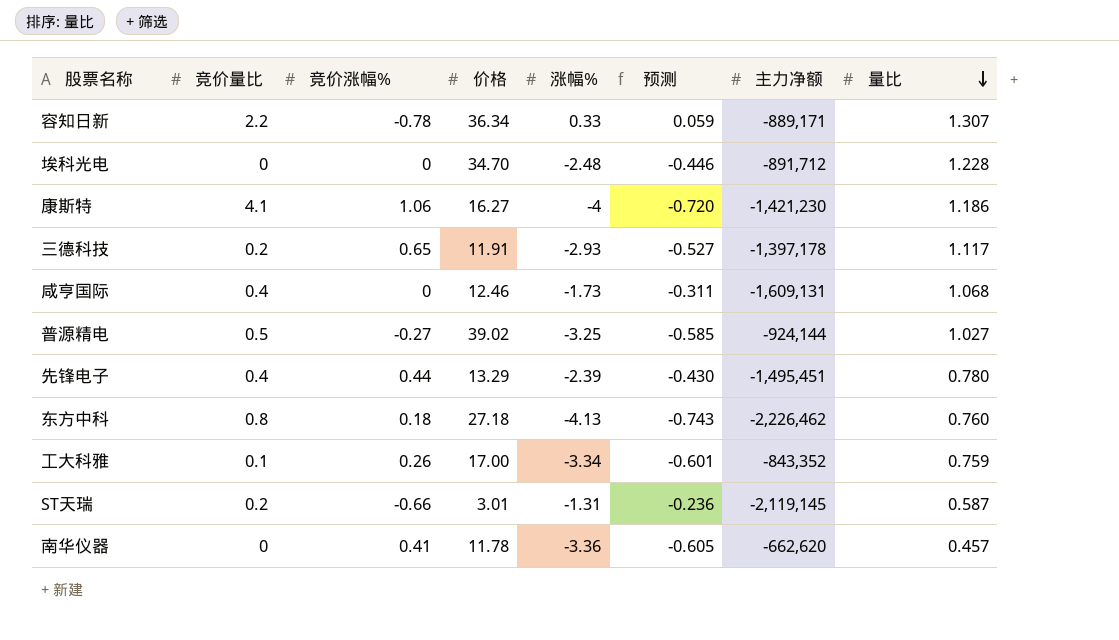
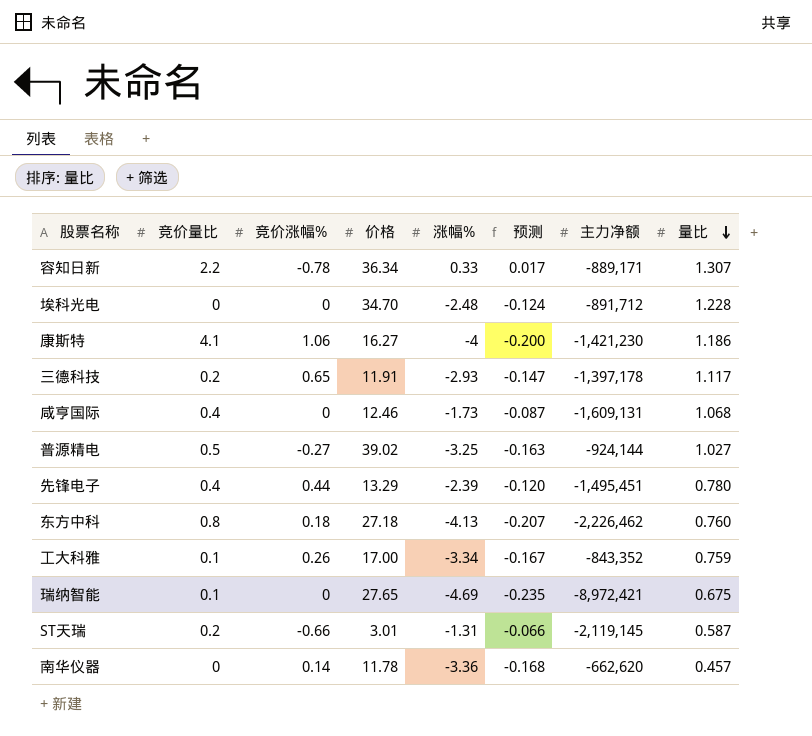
column 预测 | formula: [涨幅%] * 0.18 -> [涨幅%] * 0.05
row 瑞纳智能: none -> 0.1 | 0 | 27.65 | -4.69 | -0.235 | -8,972,421 | 0.675
南华仪器 | 竞价涨幅%: 0.41 -> 0.14

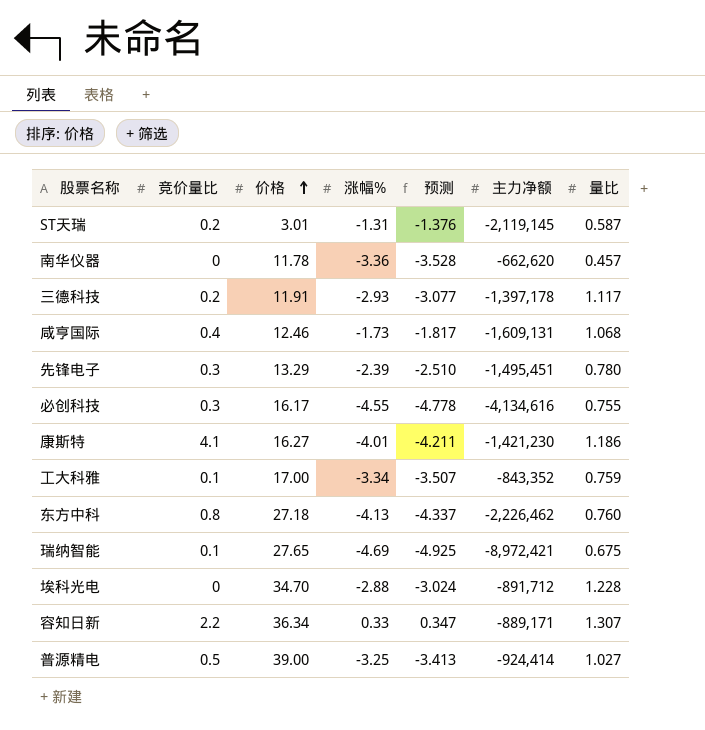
row order: 量比 descending -> 价格 ascending
column 竞价涨幅% | position: 3 -> none
column 预测 | formula: [涨幅%] * 0.05 -> [涨幅%] * 1.05
先锋电子 | 竞价量比: 0.4 -> 0.3
row 必创科技: none -> 0.3 | 16.17 | -4.55 | -4.778 | -4,134,616 | 0.755
康斯特 | 涨幅%: -4 -> -4.01
埃科光电 | 涨幅%: -2.48 -> -2.88
普源精电 | 价格: 39.02 -> 39.00
普源精电 | 主力净额: -924,144 -> -924,414

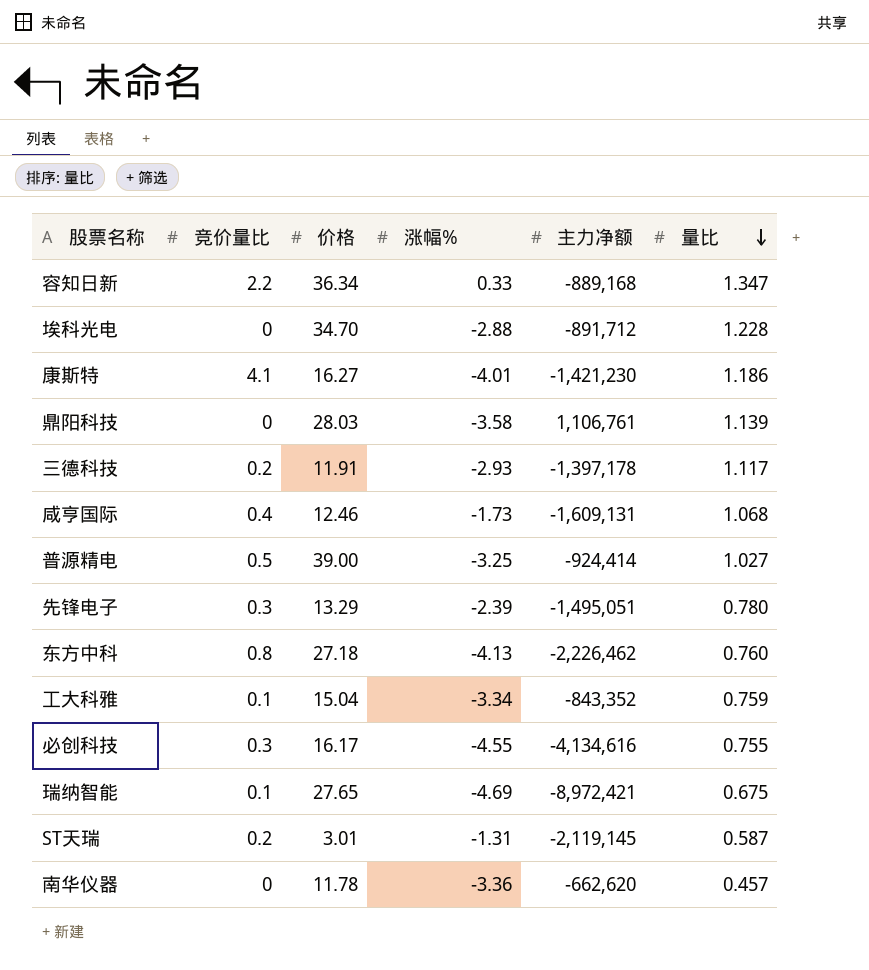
row order: 价格 ascending -> 量比 descending
column 预测 | formula: [涨幅%] * 1.05 -> none
容知日新 | 主力净额: -889,171 -> -889,168
容知日新 | 量比: 1.307 -> 1.347
row 鼎阳科技: none -> 0 | 28.03 | -3.58 | 1,106,761 | 1.139
先锋电子 | 主力净额: -1,495,451 -> -1,495,051
工大科雅 | 价格: 17.00 -> 15.04

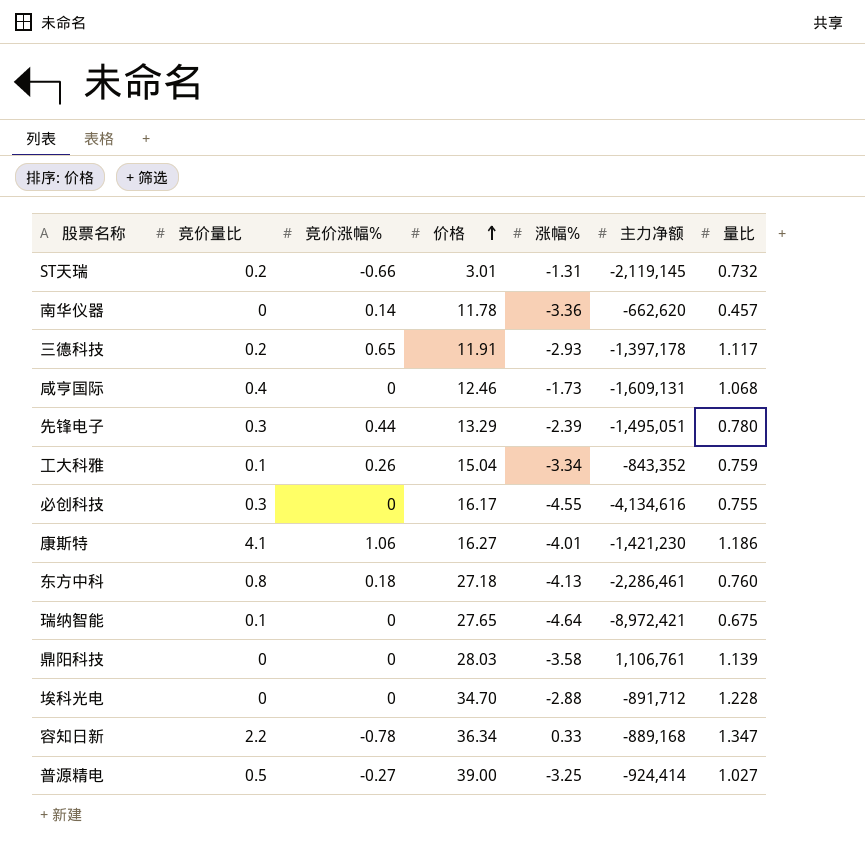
row order: 量比 descending -> 价格 ascending
column 竞价涨幅% | position: none -> 3
ST天瑞 | 量比: 0.587 -> 0.732
东方中科 | 主力净额: -2,226,462 -> -2,286,461
瑞纳智能 | 涨幅%: -4.69 -> -4.64

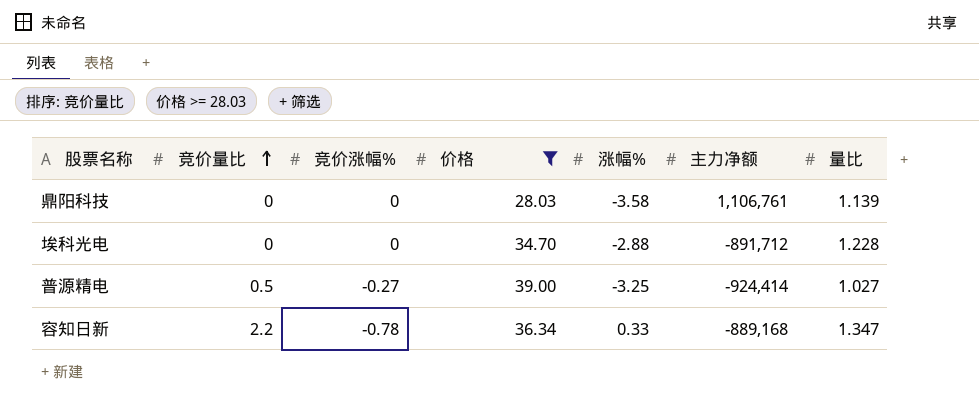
filter: none -> 价格 >= 28.03
row order: 价格 ascending -> 竞价量比 ascending

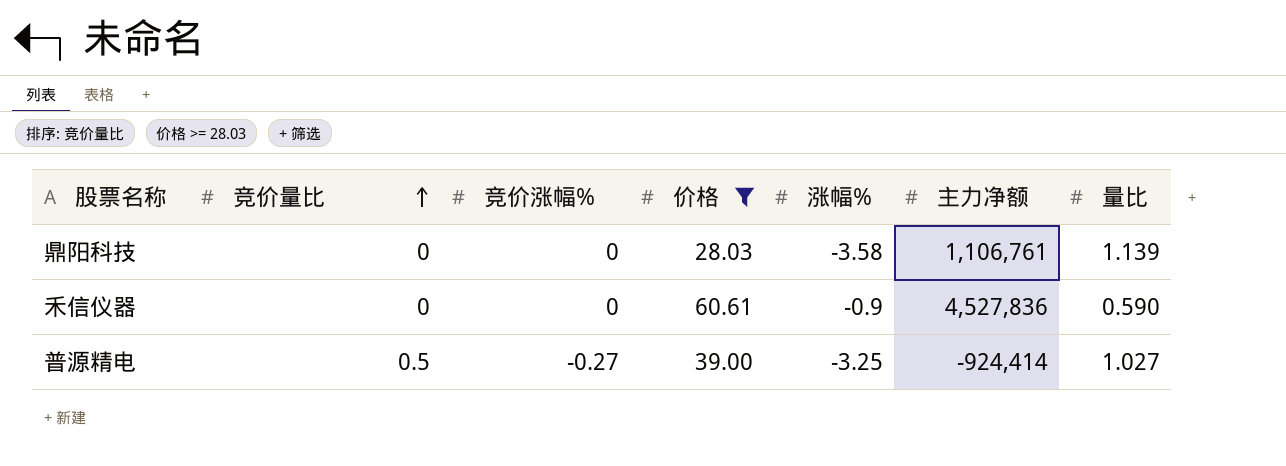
row 埃科光电: 0 | 0 | 34.70 | -2.88 | -891,712 | 1.228 -> none
row 容知日新: 2.2 | -0.78 | 36.34 | 0.33 | -889,168 | 1.347 -> none
row 禾信仪器: none -> 0 | 0 | 60.61 | -0.9 | 4,527,836 | 0.590

